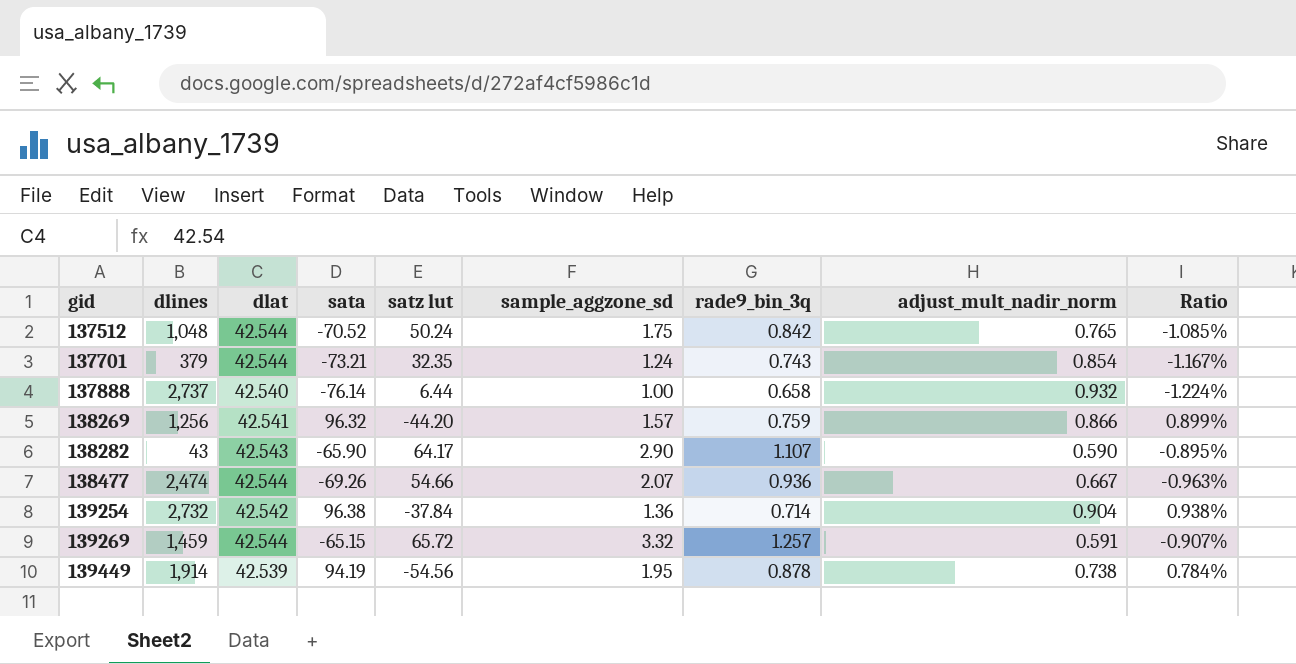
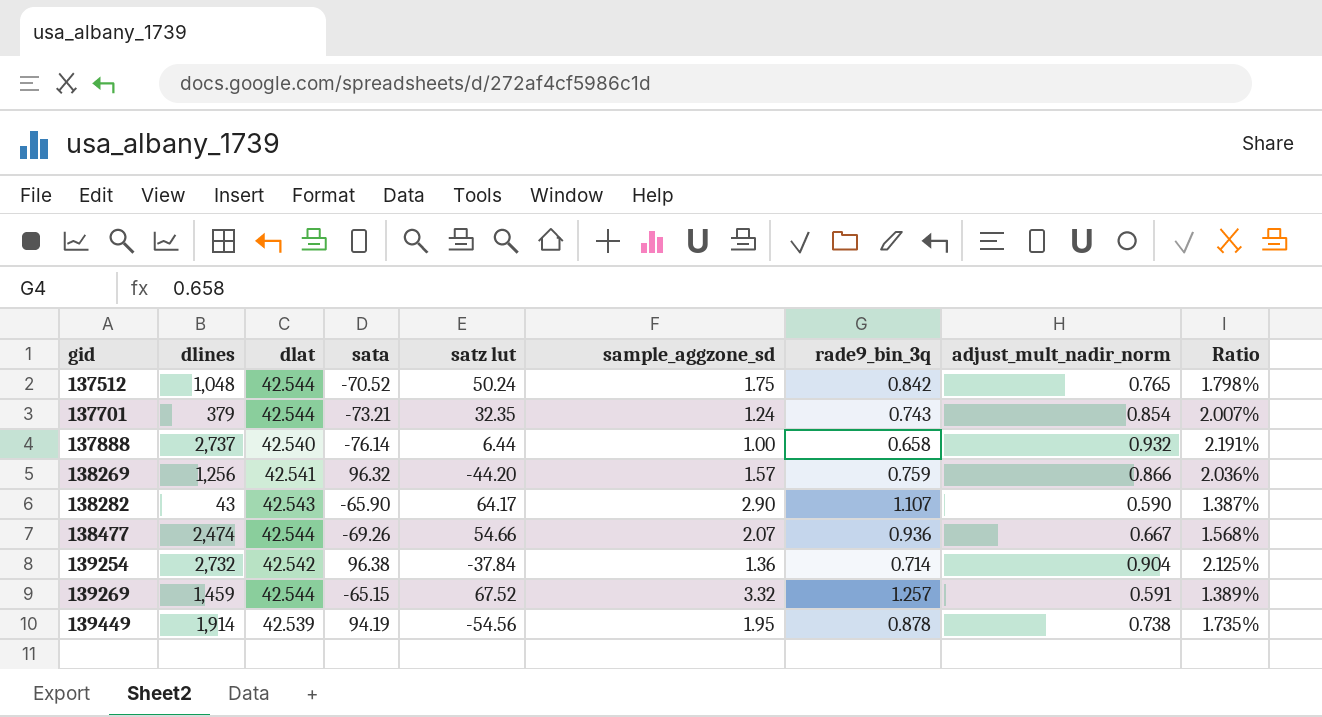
column Ratio | formula: [adjust_mult_nadir_norm] / [sata] -> [adjust_mult_nadir_norm] / [dlat]
139269 | satz lut: 65.72 -> 67.52

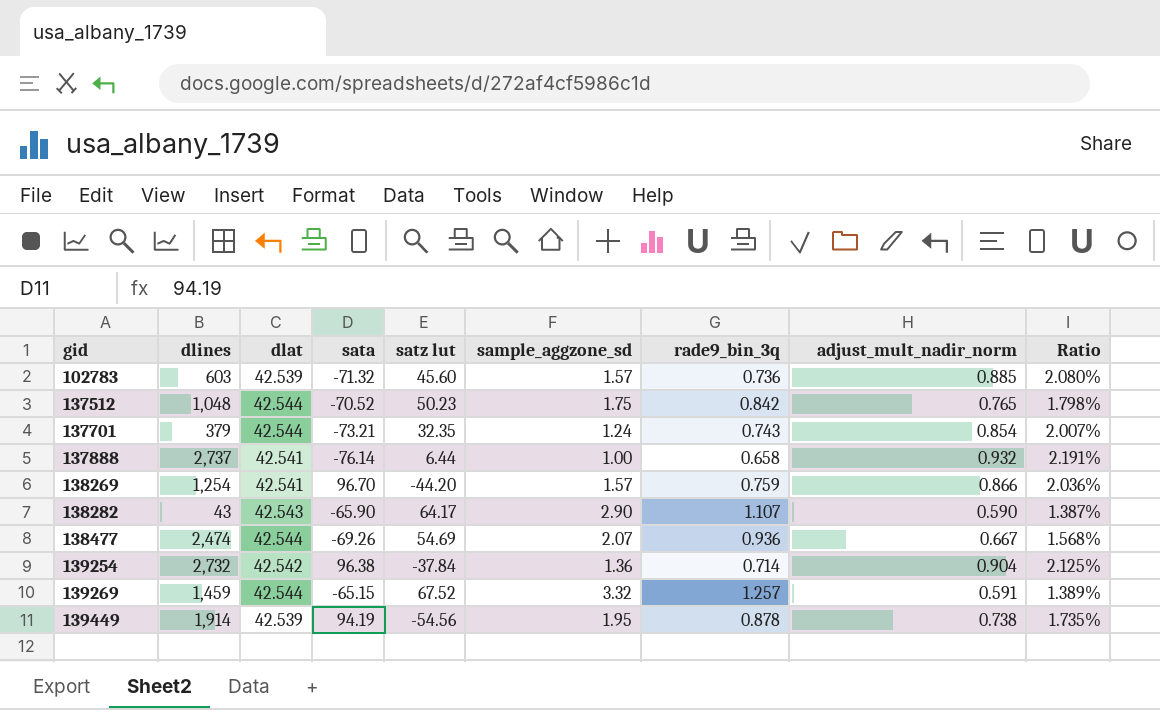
row 102783: none -> 603 | 42.539 | -71.32 | 45.60 | 1.57 | 0.736 | 0.885 | 2.080%
137512 | satz lut: 50.24 -> 50.23
137888 | dlat: 42.540 -> 42.541
138269 | dlines: 1,256 -> 1,254
138269 | sata: 96.32 -> 96.70
138477 | satz lut: 54.66 -> 54.69

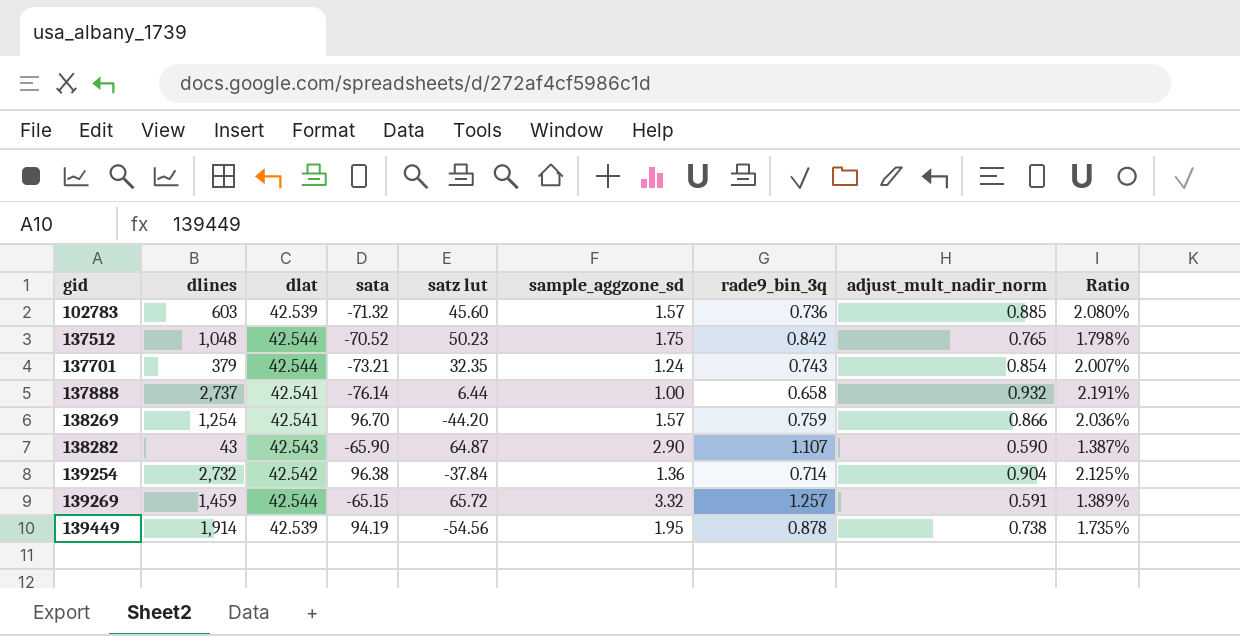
row 138477: 2,474 | 42.544 | -69.26 | 54.69 | 2.07 | 0.936 | 0.667 | 1.568% -> none
138282 | satz lut: 64.17 -> 64.87
139269 | satz lut: 67.52 -> 65.72

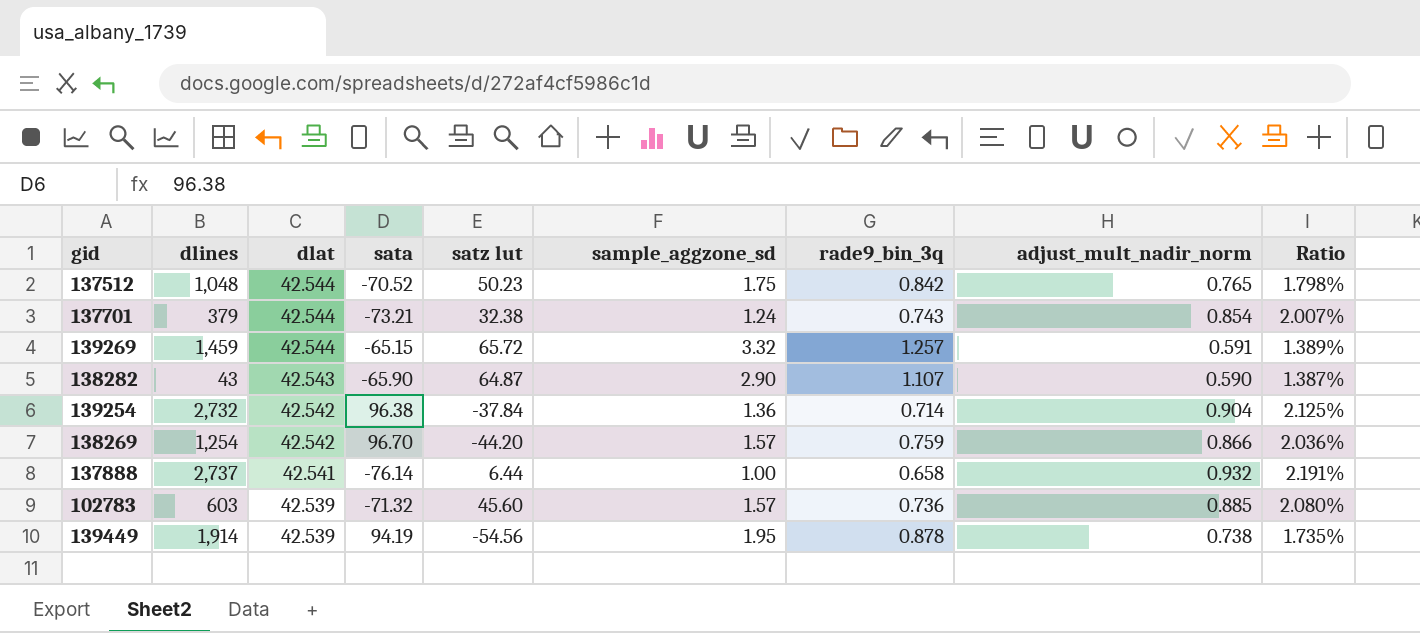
row order: gid ascending -> dlat descending
137701 | satz lut: 32.35 -> 32.38
138269 | dlat: 42.541 -> 42.542

